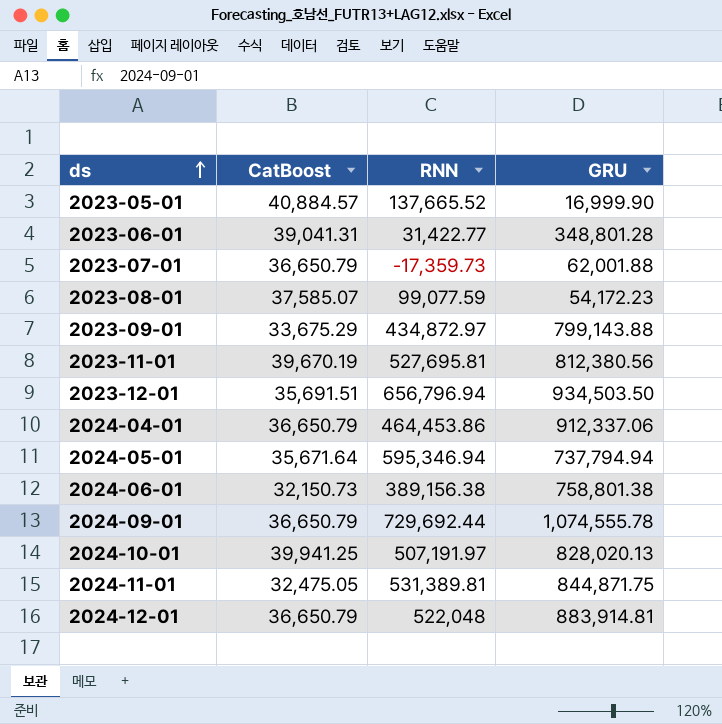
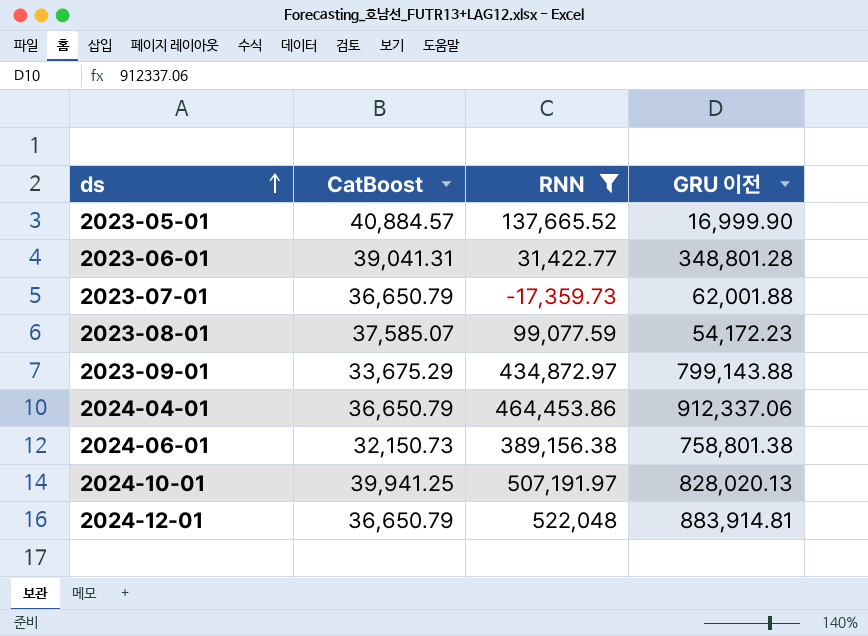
filter: none -> RNN <= 522,048
column name: GRU -> GRU 이전

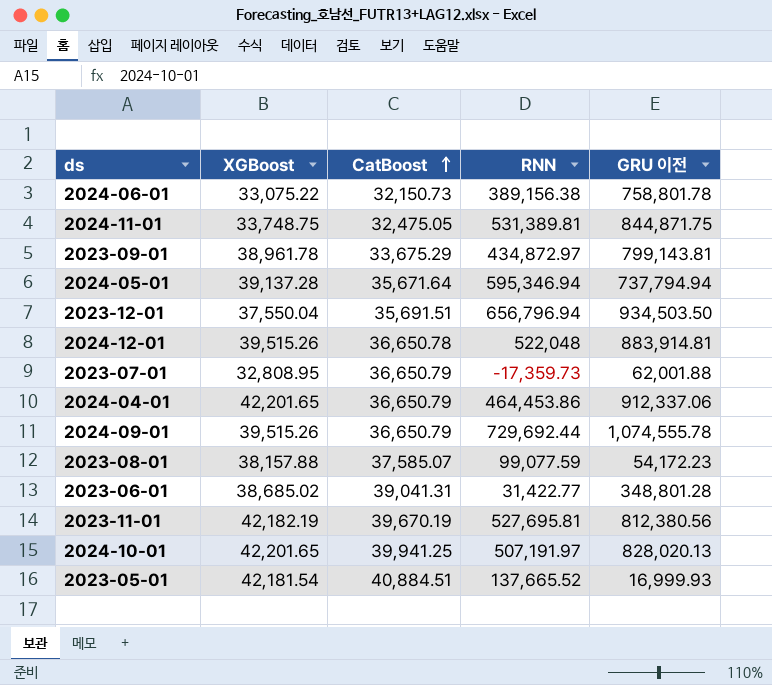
filter: RNN <= 522,048 -> none
row order: ds ascending -> CatBoost ascending
column XGBoost | position: none -> 2
2024-06-01 | GRU 이전: 758,801.38 -> 758,801.78
2023-09-01 | GRU 이전: 799,143.88 -> 799,143.81
2024-12-01 | CatBoost: 36,650.79 -> 36,650.78
2023-05-01 | CatBoost: 40,884.57 -> 40,884.51
2023-05-01 | GRU 이전: 16,999.90 -> 16,999.93

